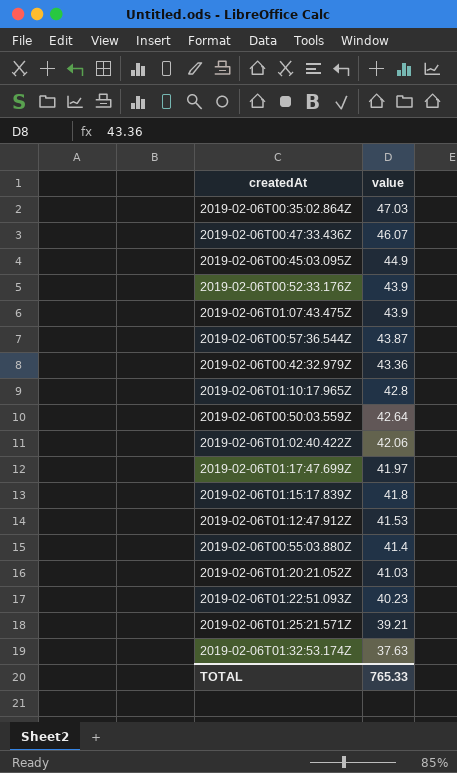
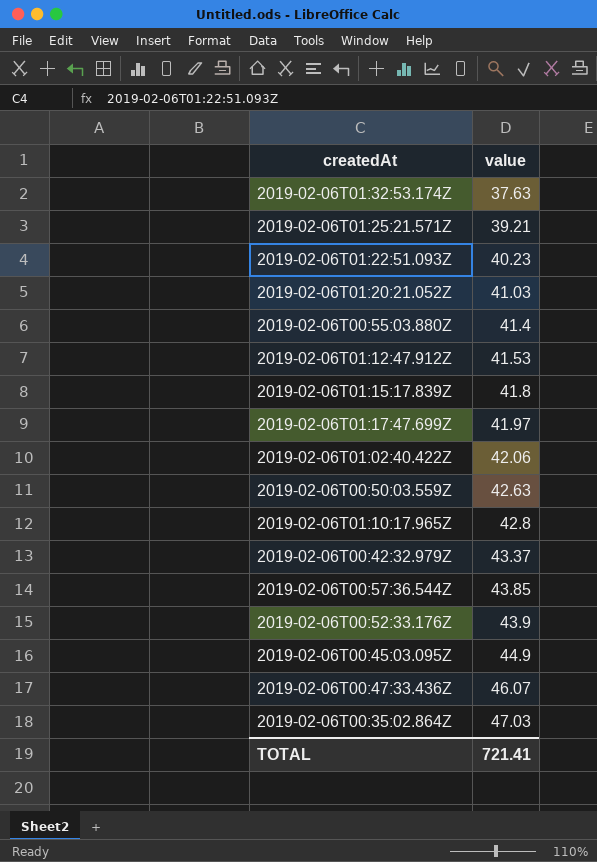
row order: value descending -> value ascending
row 2019-02-06T01:07:43.475Z: 43.9 -> none
2019-02-06T00:50:03.559Z | value: 42.64 -> 42.63
2019-02-06T00:42:32.979Z | value: 43.36 -> 43.37
2019-02-06T00:57:36.544Z | value: 43.87 -> 43.85
TOTAL | value: 765.33 -> 721.41

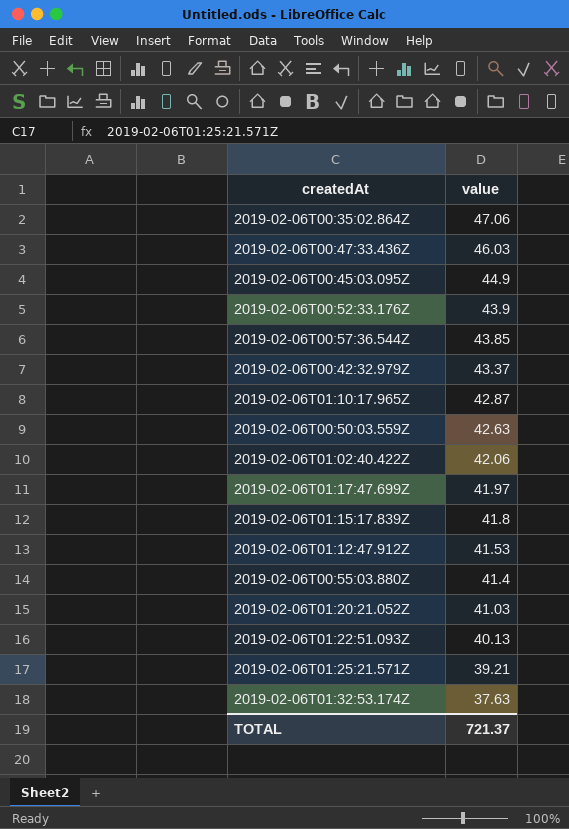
row order: value ascending -> value descending
2019-02-06T00:35:02.864Z | value: 47.03 -> 47.06
2019-02-06T00:47:33.436Z | value: 46.07 -> 46.03
2019-02-06T01:10:17.965Z | value: 42.8 -> 42.87
2019-02-06T01:22:51.093Z | value: 40.23 -> 40.13
TOTAL | value: 721.41 -> 721.37

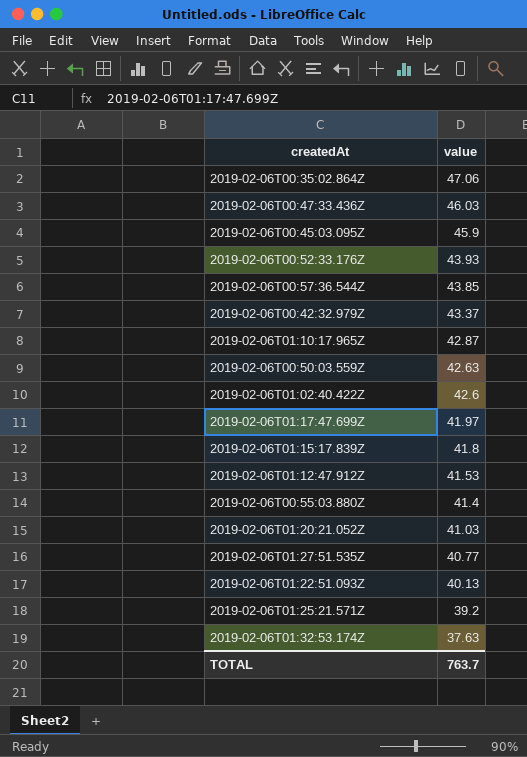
2019-02-06T00:45:03.095Z | value: 44.9 -> 45.9
2019-02-06T00:52:33.176Z | value: 43.9 -> 43.93
2019-02-06T01:02:40.422Z | value: 42.06 -> 42.6
row 2019-02-06T01:27:51.535Z: none -> 40.77
2019-02-06T01:25:21.571Z | value: 39.21 -> 39.2
TOTAL | value: 721.37 -> 763.7

